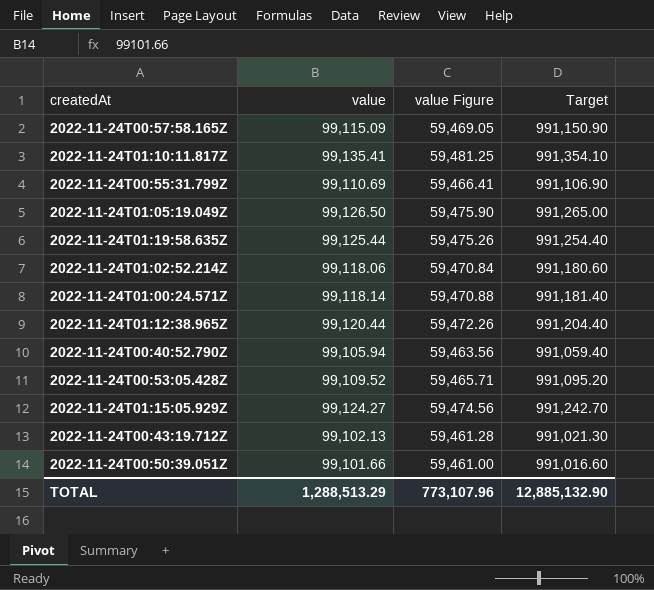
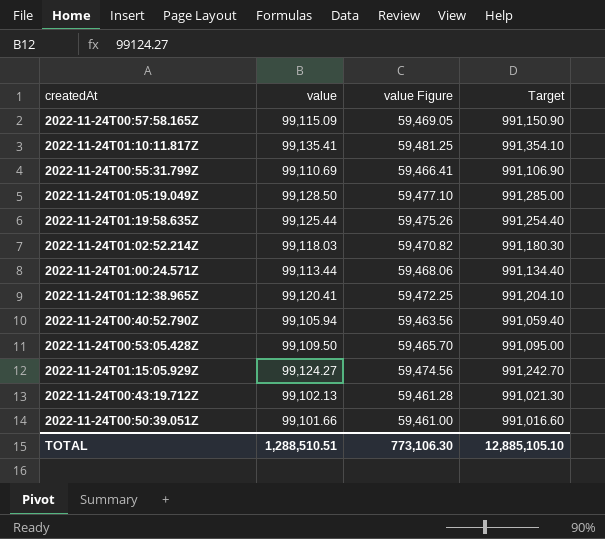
2022-11-24T01:05:19.049Z | value: 99,126.50 -> 99,128.50
2022-11-24T01:05:19.049Z | value Figure: 59,475.90 -> 59,477.10
2022-11-24T01:05:19.049Z | Target: 991,265.00 -> 991,285.00
2022-11-24T01:02:52.214Z | value: 99,118.06 -> 99,118.03
2022-11-24T01:02:52.214Z | value Figure: 59,470.84 -> 59,470.82
2022-11-24T01:02:52.214Z | Target: 991,180.60 -> 991,180.30
2022-11-24T01:00:24.571Z | value: 99,118.14 -> 99,113.44
2022-11-24T01:00:24.571Z | value Figure: 59,470.88 -> 59,468.06
2022-11-24T01:00:24.571Z | Target: 991,181.40 -> 991,134.40
2022-11-24T01:12:38.965Z | value: 99,120.44 -> 99,120.41
2022-11-24T01:12:38.965Z | value Figure: 59,472.26 -> 59,472.25
2022-11-24T01:12:38.965Z | Target: 991,204.40 -> 991,204.10
2022-11-24T00:53:05.428Z | value: 99,109.52 -> 99,109.50
2022-11-24T00:53:05.428Z | value Figure: 59,465.71 -> 59,465.70
2022-11-24T00:53:05.428Z | Target: 991,095.20 -> 991,095.00
TOTAL | value: 1,288,513.29 -> 1,288,510.51
TOTAL | value Figure: 773,107.96 -> 773,106.30
TOTAL | Target: 12,885,132.90 -> 12,885,105.10

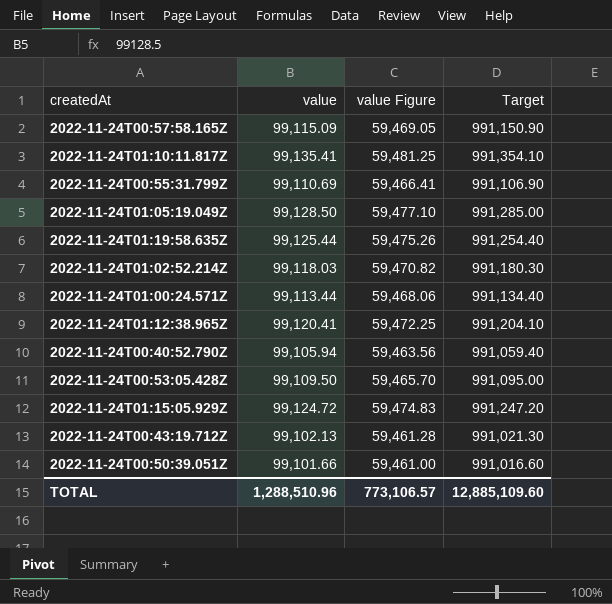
2022-11-24T01:15:05.929Z | value: 99,124.27 -> 99,124.72
2022-11-24T01:15:05.929Z | value Figure: 59,474.56 -> 59,474.83
2022-11-24T01:15:05.929Z | Target: 991,242.70 -> 991,247.20
TOTAL | value: 1,288,510.51 -> 1,288,510.96
TOTAL | value Figure: 773,106.30 -> 773,106.57
TOTAL | Target: 12,885,105.10 -> 12,885,109.60

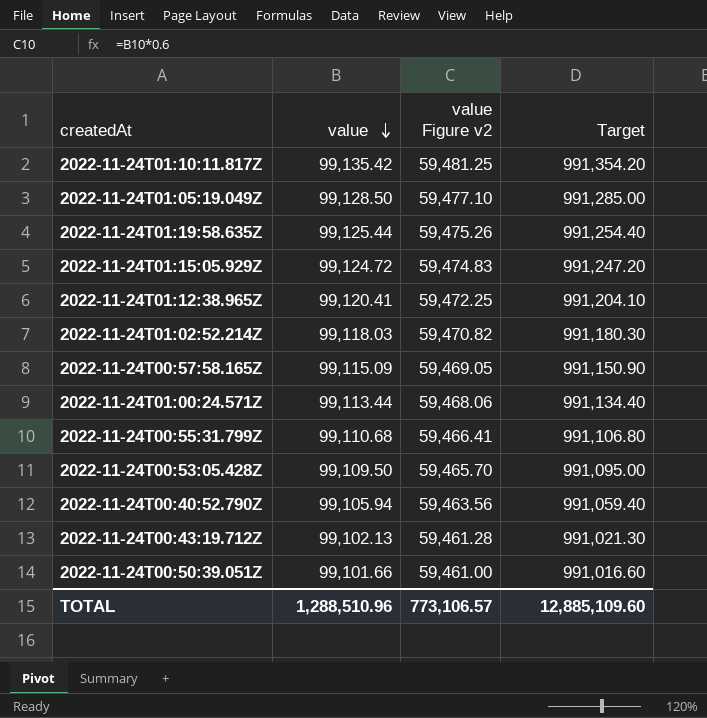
row order: none -> value descending
column name: value Figure -> value Figure v2
2022-11-24T01:10:11.817Z | value: 99,135.41 -> 99,135.42
2022-11-24T01:10:11.817Z | Target: 991,354.10 -> 991,354.20
2022-11-24T00:55:31.799Z | value: 99,110.69 -> 99,110.68
2022-11-24T00:55:31.799Z | Target: 991,106.90 -> 991,106.80

